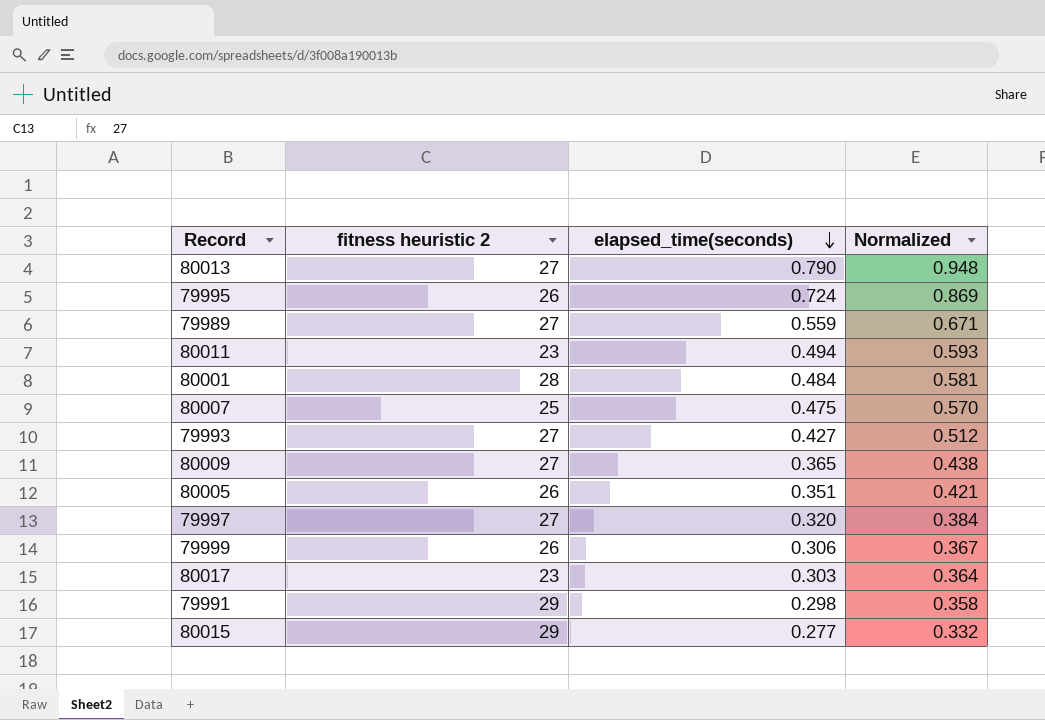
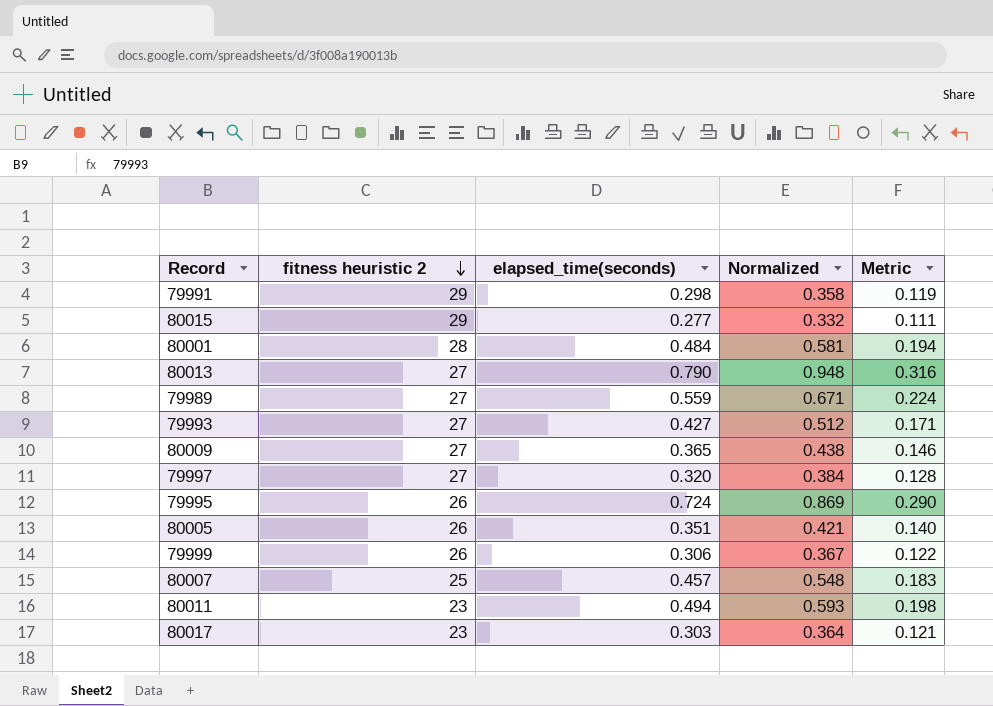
row order: elapsed_time(seconds) descending -> fitness heuristic 2 descending
column Metric | formula: none -> [elapsed_time(seconds)] * 0.4
80007 | elapsed_time(seconds): 0.475 -> 0.457
80007 | Normalized: 0.570 -> 0.548

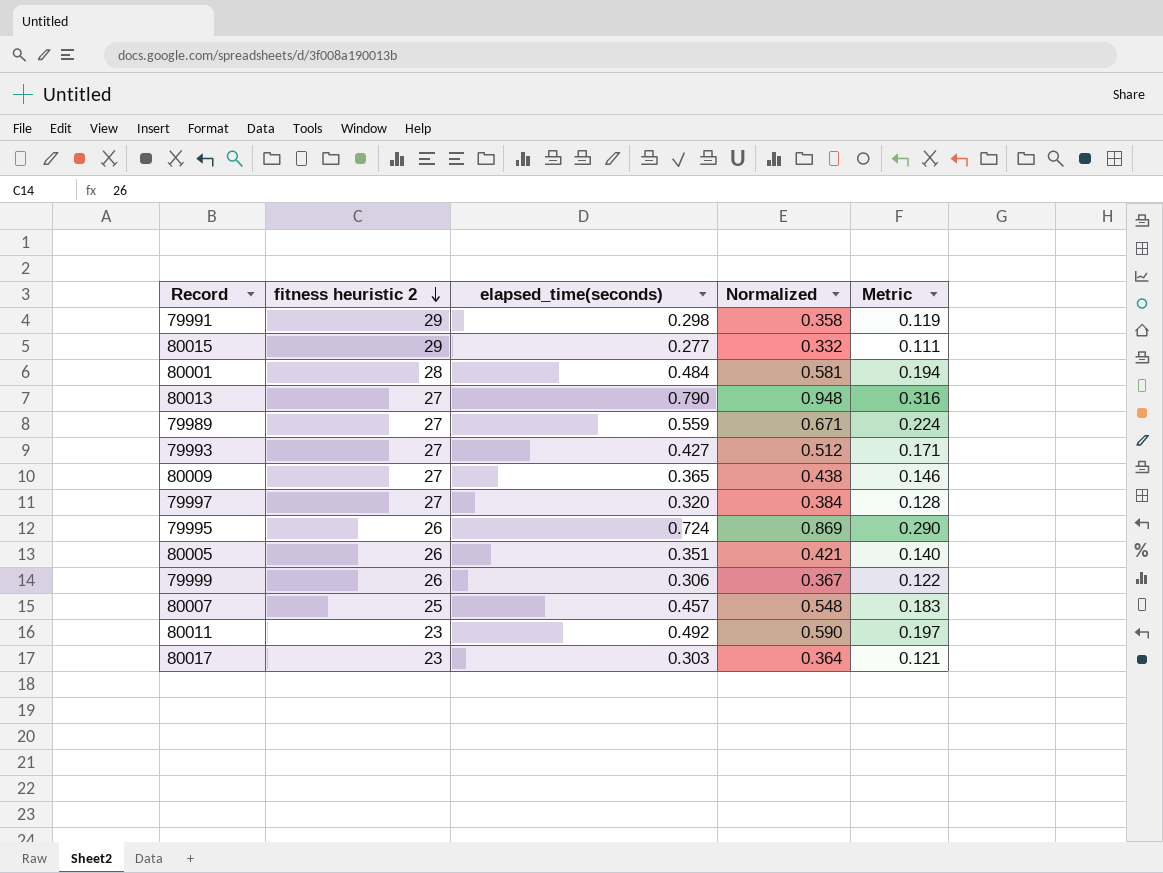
80011 | elapsed_time(seconds): 0.494 -> 0.492
80011 | Normalized: 0.593 -> 0.590
80011 | Metric: 0.198 -> 0.197

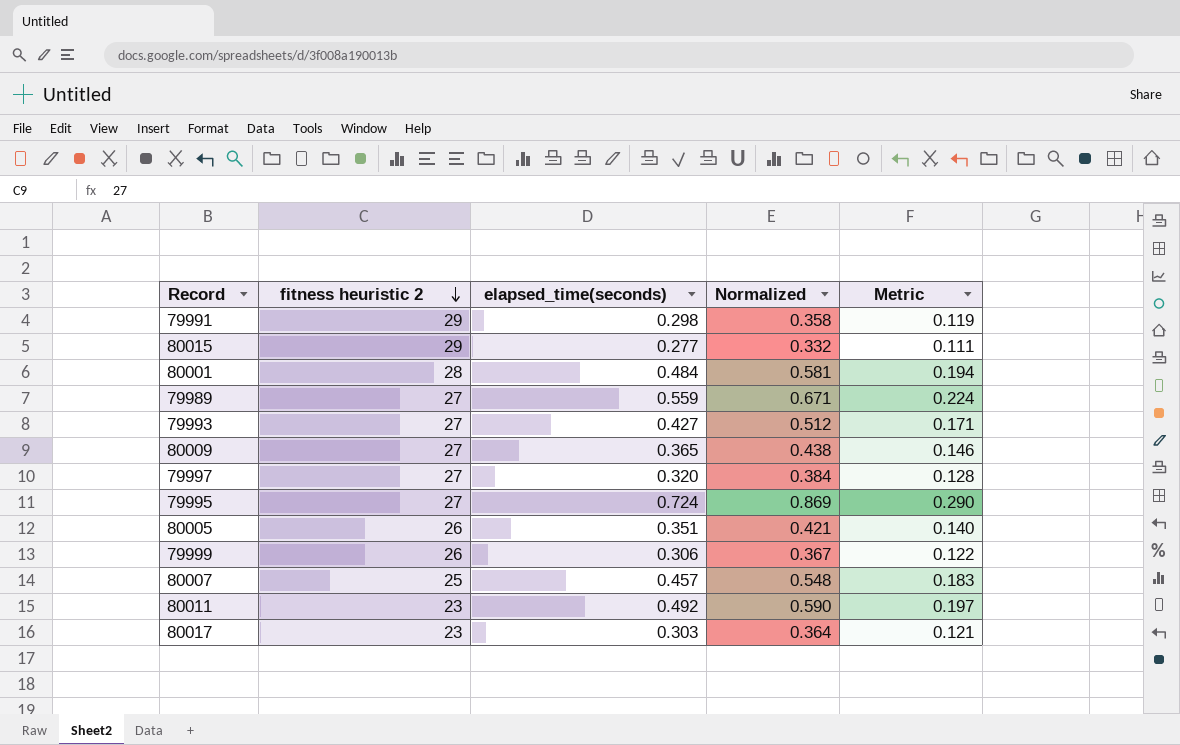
row 80013: 27 | 0.790 | 0.948 | 0.316 -> none
79995 | fitness heuristic 2: 26 -> 27

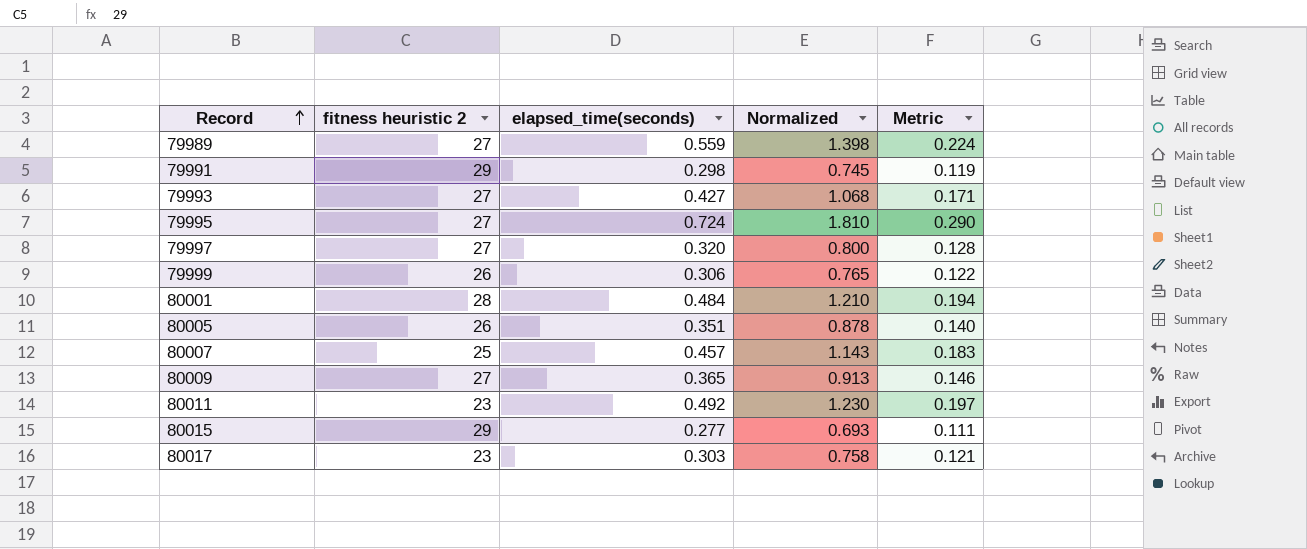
row order: fitness heuristic 2 descending -> Record ascending
column Normalized | formula: [elapsed_time(seconds)] * 1.2 -> [elapsed_time(seconds)] * 2.5

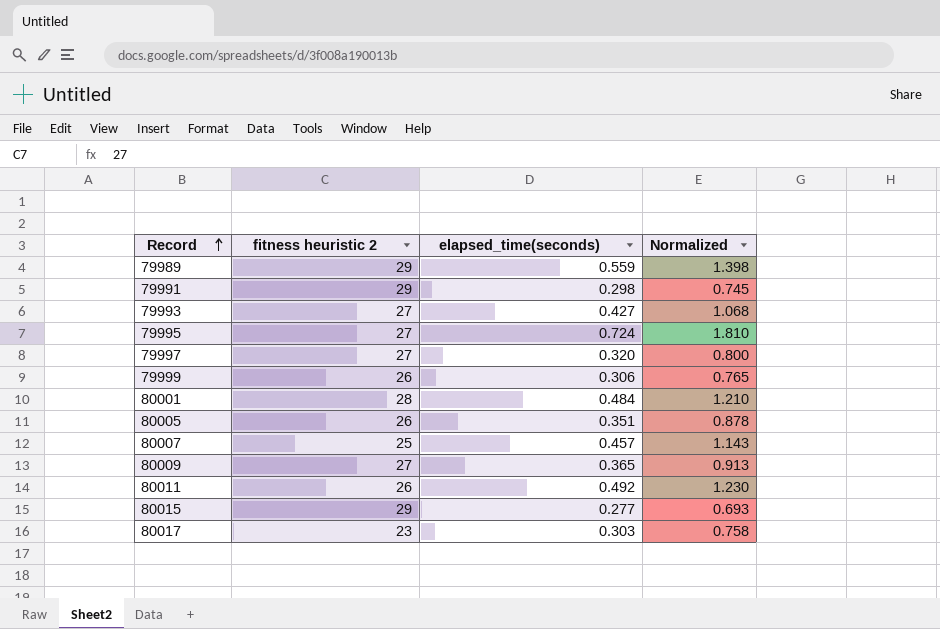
column Metric | formula: [elapsed_time(seconds)] * 0.4 -> none
79989 | fitness heuristic 2: 27 -> 29
80011 | fitness heuristic 2: 23 -> 26

